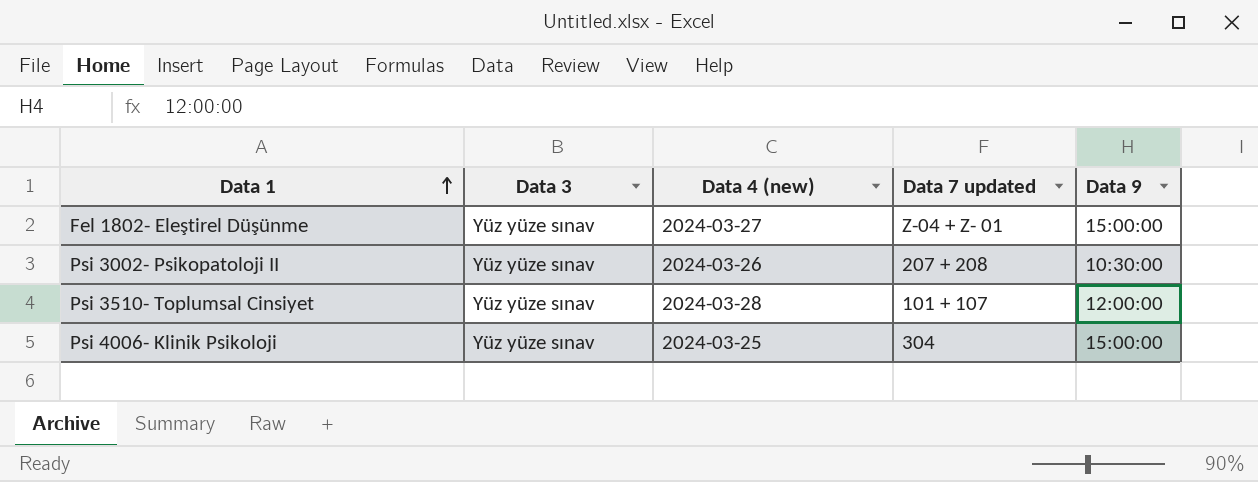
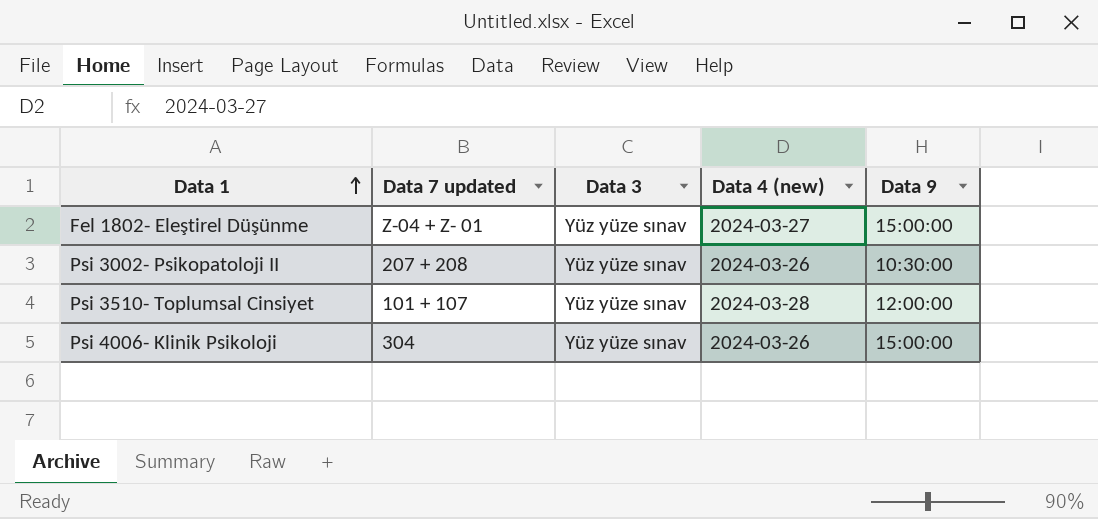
column Data 7 updated | position: 4 -> 2
Psi 4006- Klinik Psikoloji | Data 4 (new): 2024-03-25 -> 2024-03-26

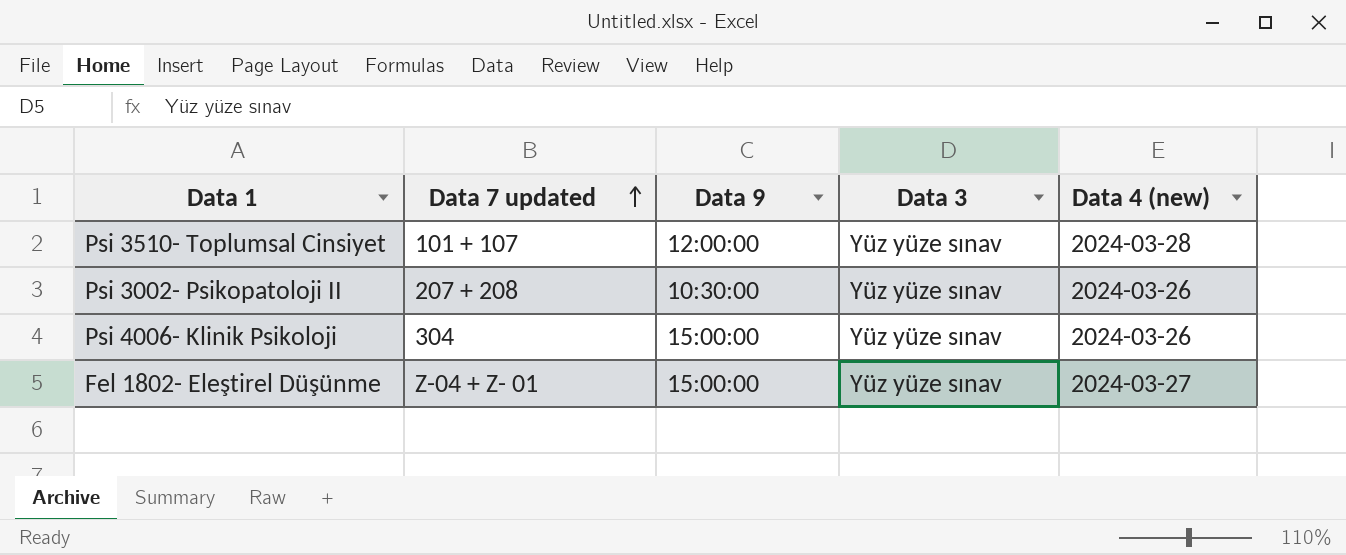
row order: Data 1 ascending -> Data 7 updated ascending
column Data 9 | position: 5 -> 3

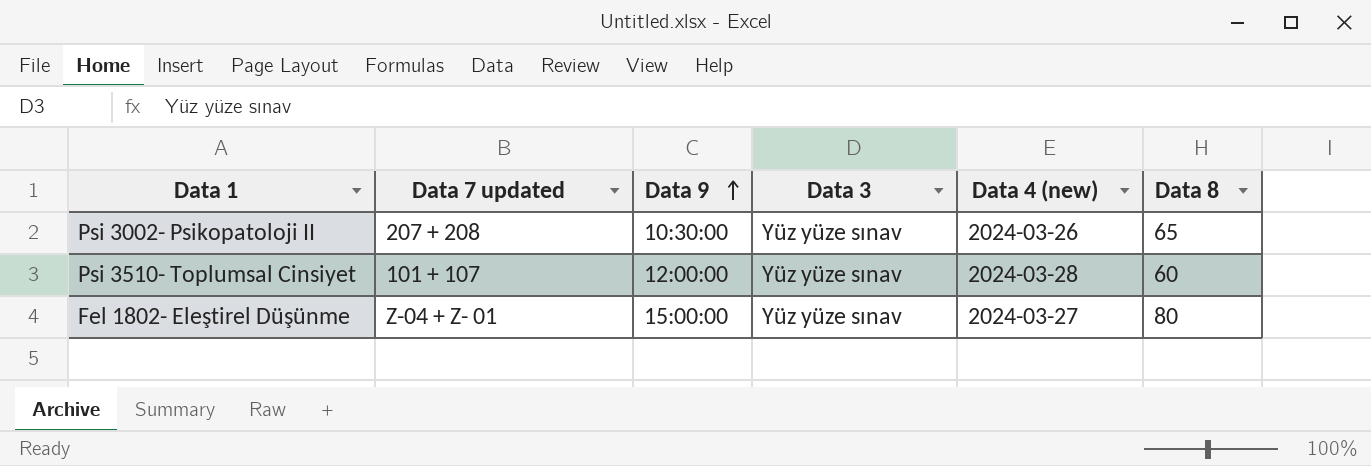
row order: Data 7 updated ascending -> Data 9 ascending
column Data 8 | position: none -> 6
row Psi 4006- Klinik Psikoloji: 304 | 15:00:00 | Yüz yüze sınav | 2024-03-26 -> none

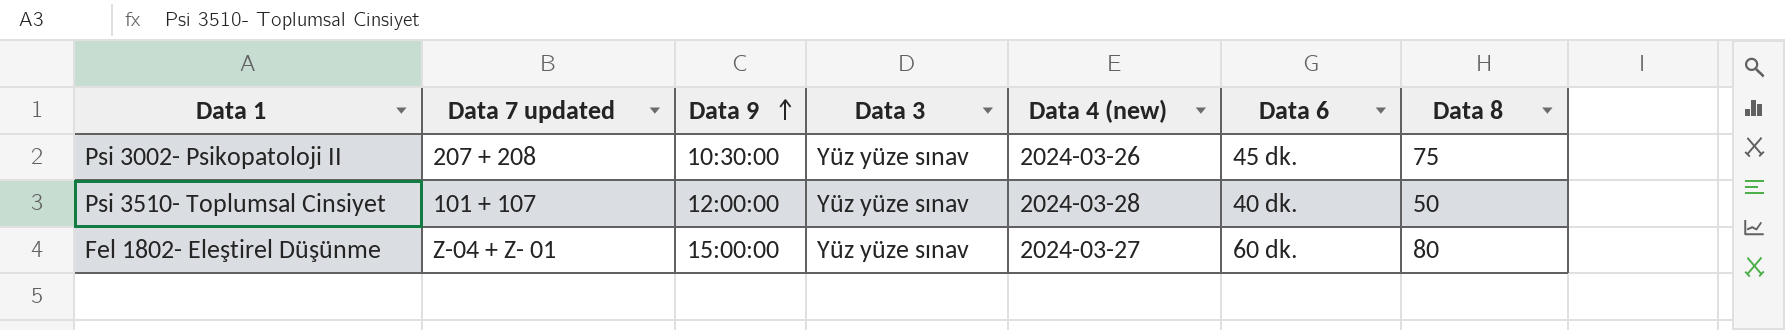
column Data 6 | position: none -> 6
Psi 3002- Psikopatoloji II | Data 8: 65 -> 75
Psi 3510- Toplumsal Cinsiyet | Data 8: 60 -> 50

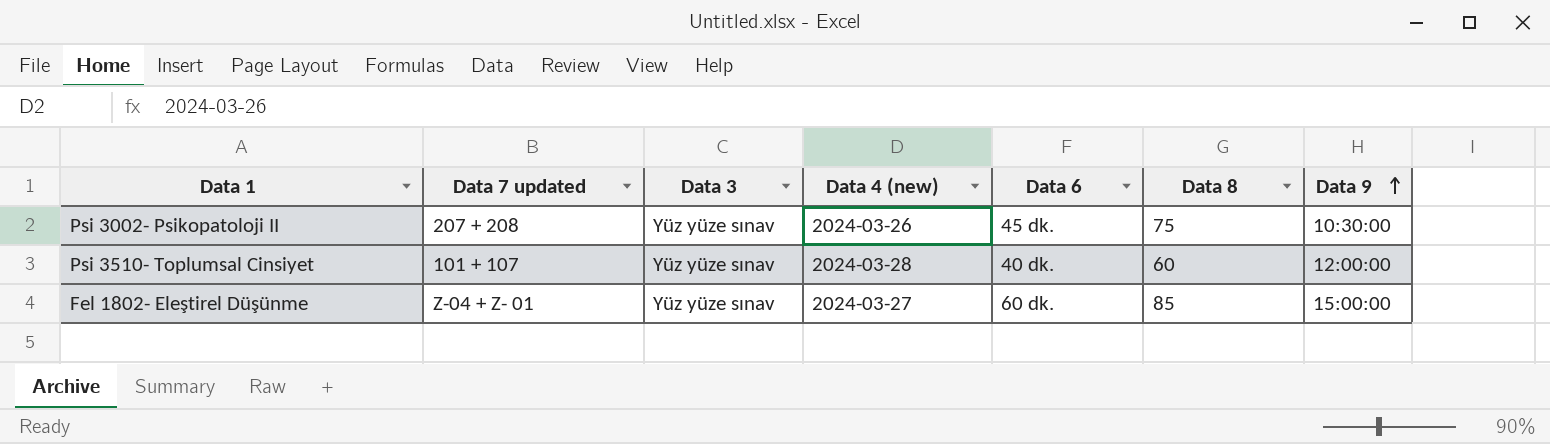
column Data 9 | position: 3 -> 7
Psi 3510- Toplumsal Cinsiyet | Data 8: 50 -> 60
Fel 1802- Eleştirel Düşünme | Data 8: 80 -> 85

